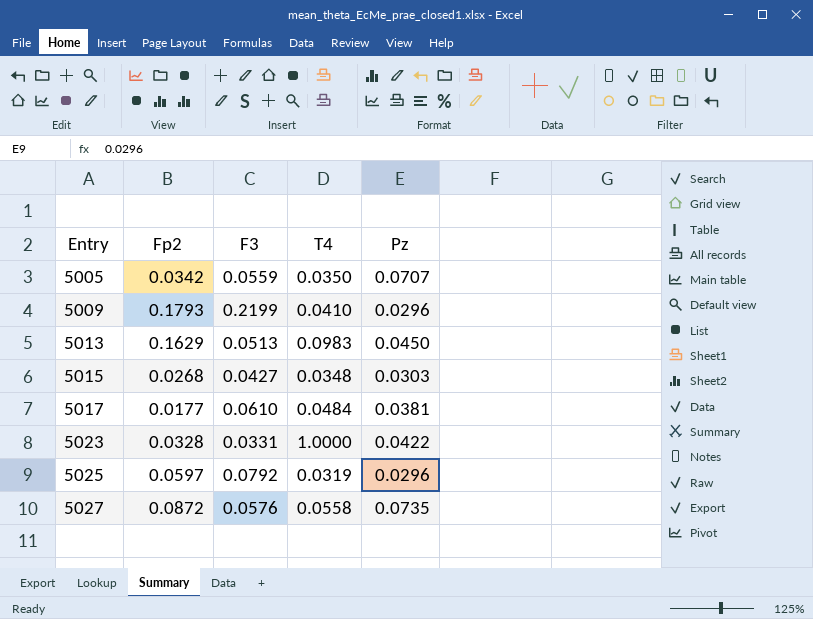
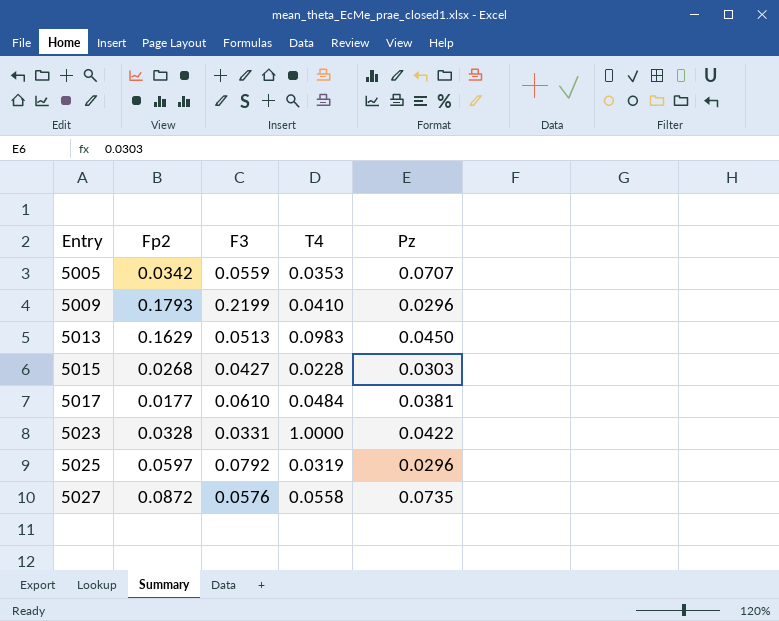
5005 | T4: 0.0350 -> 0.0353
5015 | T4: 0.0348 -> 0.0228

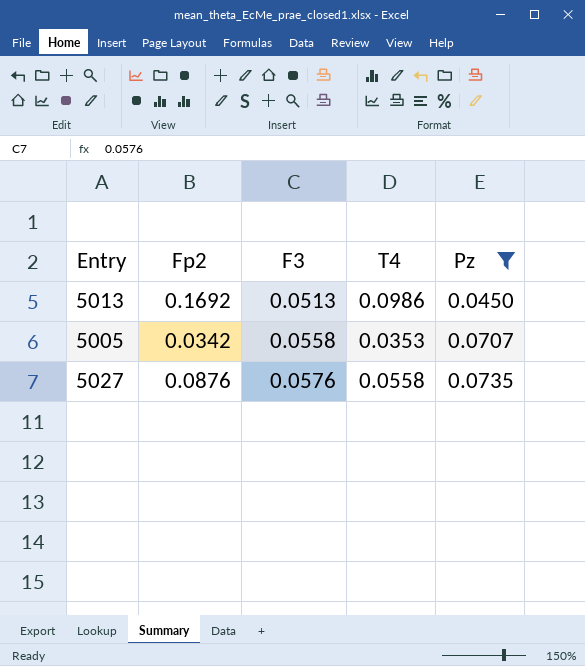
filter: none -> Pz >= 0.0450
row order: Entry ascending -> F3 ascending
5013 | Fp2: 0.1629 -> 0.1692
5013 | T4: 0.0983 -> 0.0986
5005 | F3: 0.0559 -> 0.0558
5027 | Fp2: 0.0872 -> 0.0876

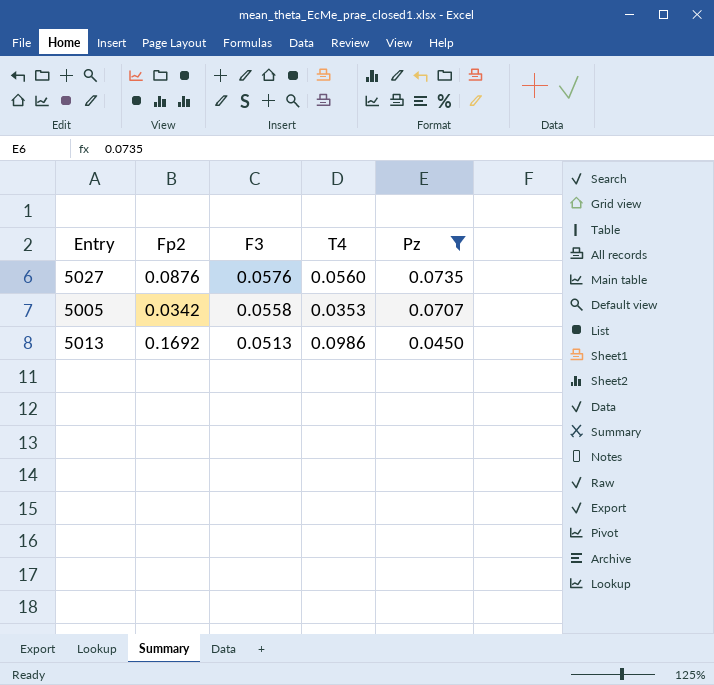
row order: F3 ascending -> F3 descending
5027 | T4: 0.0558 -> 0.0560

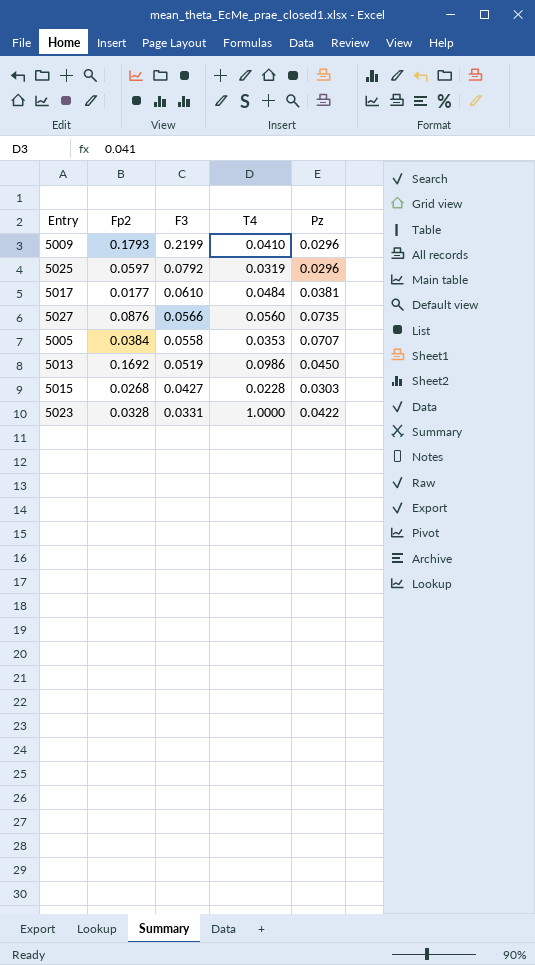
filter: Pz >= 0.0450 -> none
5027 | F3: 0.0576 -> 0.0566
5005 | Fp2: 0.0342 -> 0.0384
5013 | F3: 0.0513 -> 0.0519

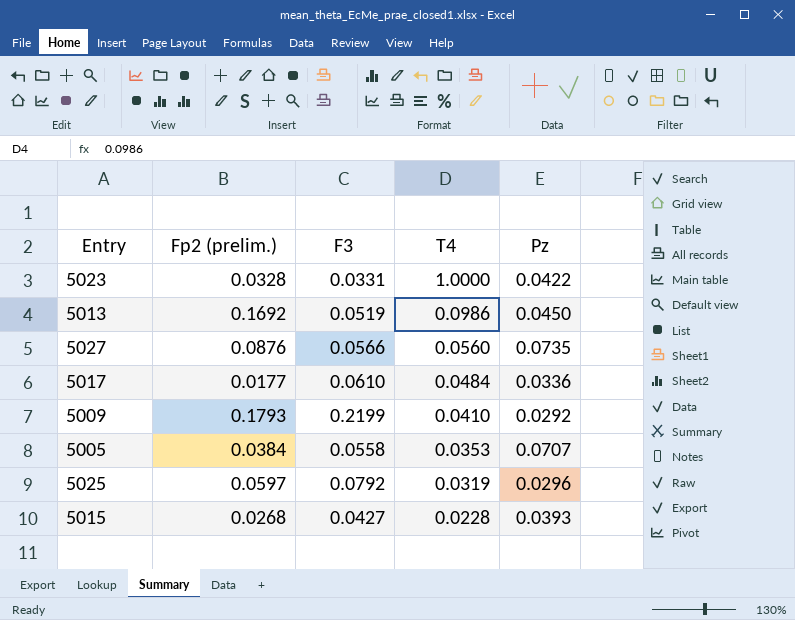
row order: F3 descending -> T4 descending
column name: Fp2 -> Fp2 (prelim.)
5017 | Pz: 0.0381 -> 0.0336
5009 | Pz: 0.0296 -> 0.0292
5015 | Pz: 0.0303 -> 0.0393

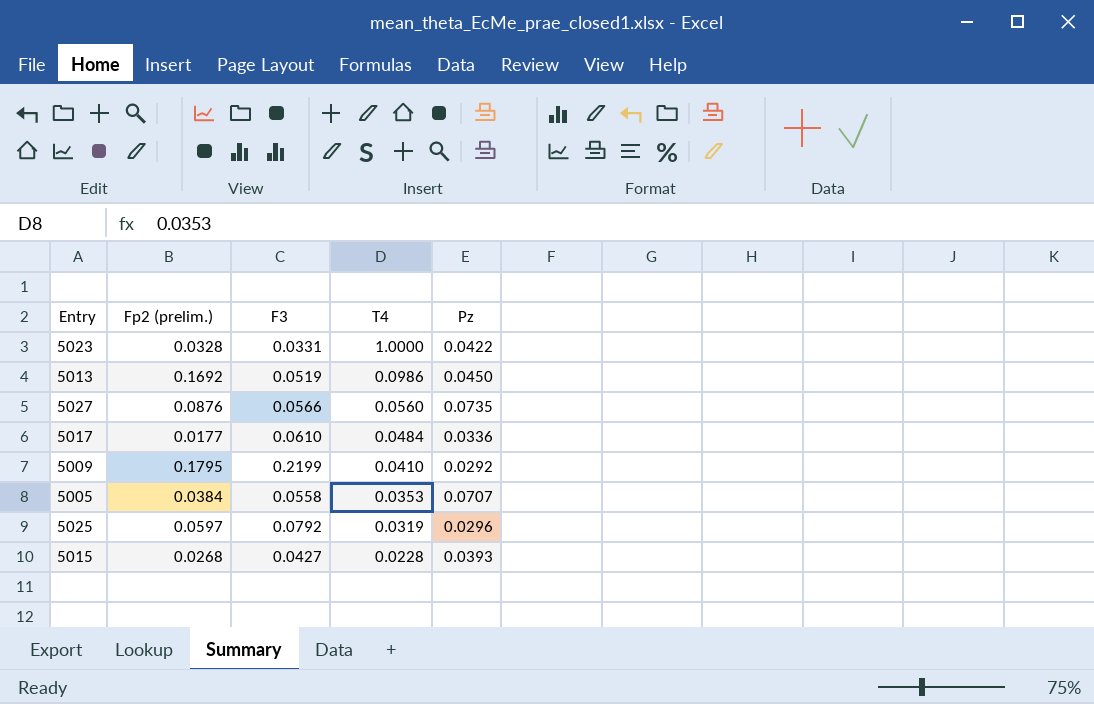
5009 | Fp2 (prelim.): 0.1793 -> 0.1795

